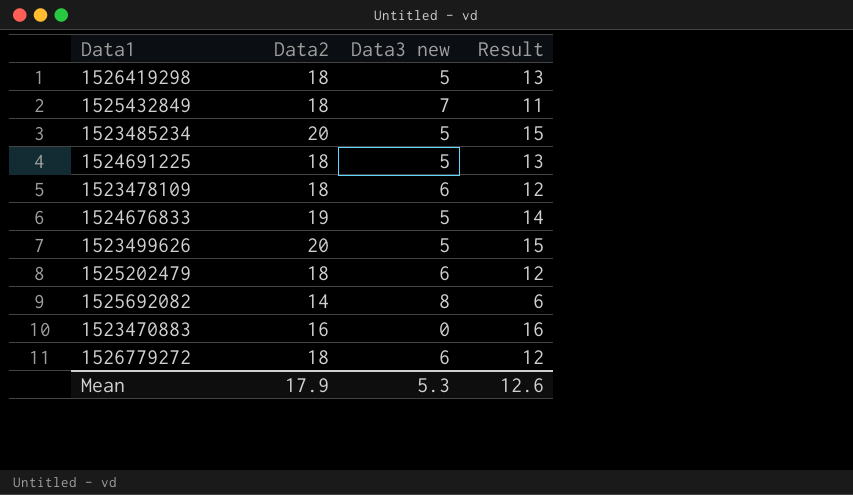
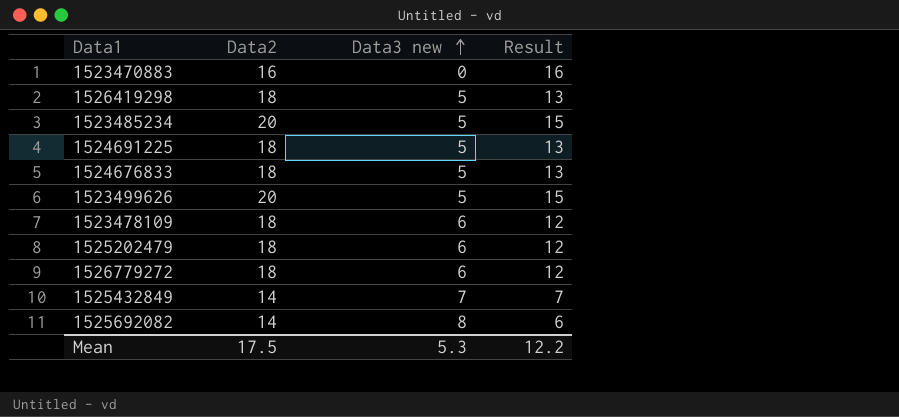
row order: none -> Data3 new ascending
1524676833 | Data2: 19 -> 18
1524676833 | Result: 14 -> 13
1525432849 | Data2: 18 -> 14
1525432849 | Result: 11 -> 7
Mean | Data2: 17.9 -> 17.5
Mean | Result: 12.6 -> 12.2

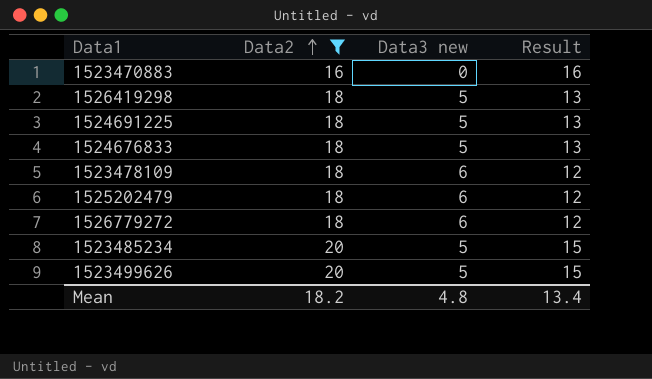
filter: none -> Data2 != 14
row order: Data3 new ascending -> Data2 ascending
Mean | Data2: 17.5 -> 18.2
Mean | Data3 new: 5.3 -> 4.8
Mean | Result: 12.2 -> 13.4

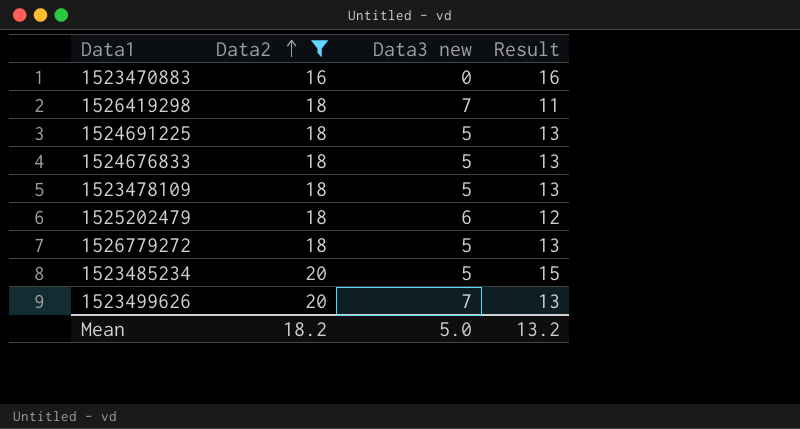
1526419298 | Data3 new: 5 -> 7
1526419298 | Result: 13 -> 11
1523478109 | Data3 new: 6 -> 5
1523478109 | Result: 12 -> 13
1526779272 | Data3 new: 6 -> 5
1526779272 | Result: 12 -> 13
1523499626 | Data3 new: 5 -> 7
1523499626 | Result: 15 -> 13
Mean | Data3 new: 4.8 -> 5.0
Mean | Result: 13.4 -> 13.2

